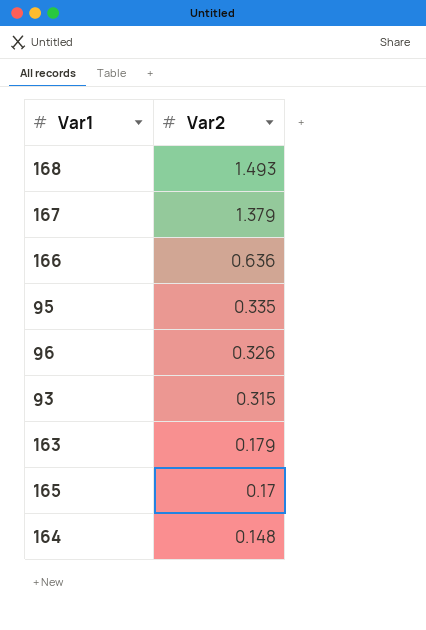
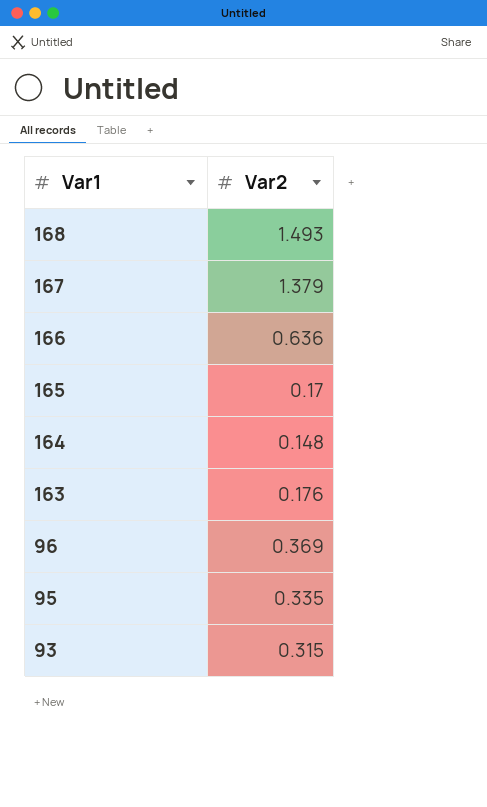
row order: Var2 descending -> Var1 descending
163 | Var2: 0.179 -> 0.176
96 | Var2: 0.326 -> 0.369

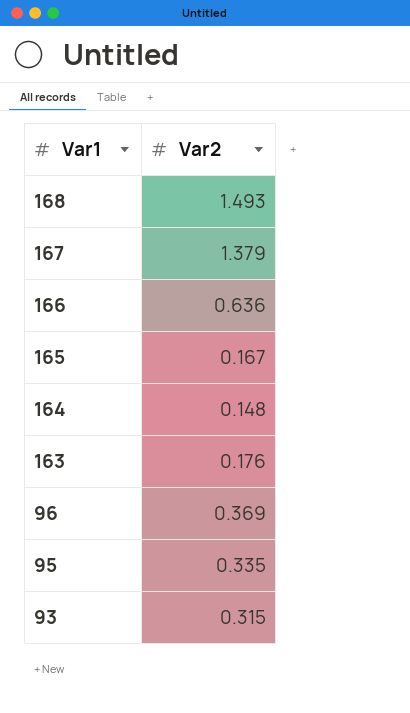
165 | Var2: 0.17 -> 0.167

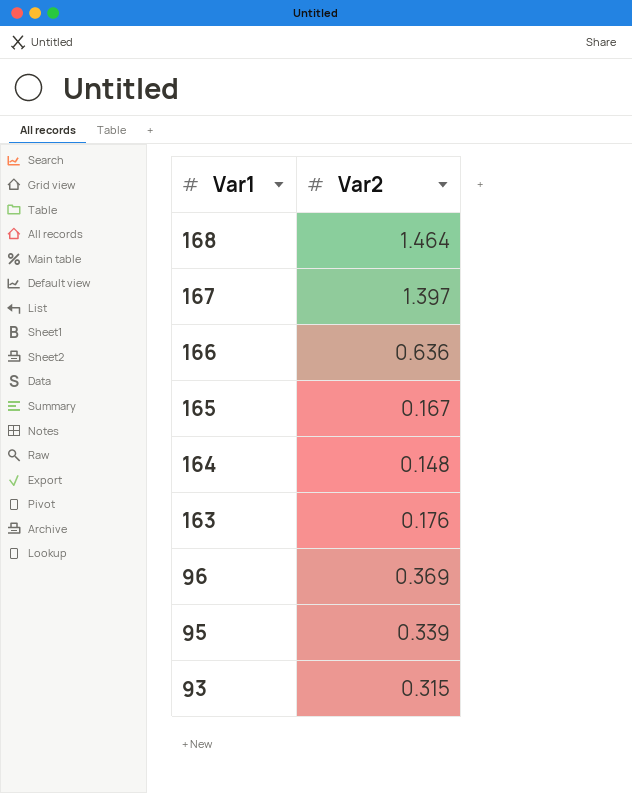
168 | Var2: 1.493 -> 1.464
167 | Var2: 1.379 -> 1.397
95 | Var2: 0.335 -> 0.339

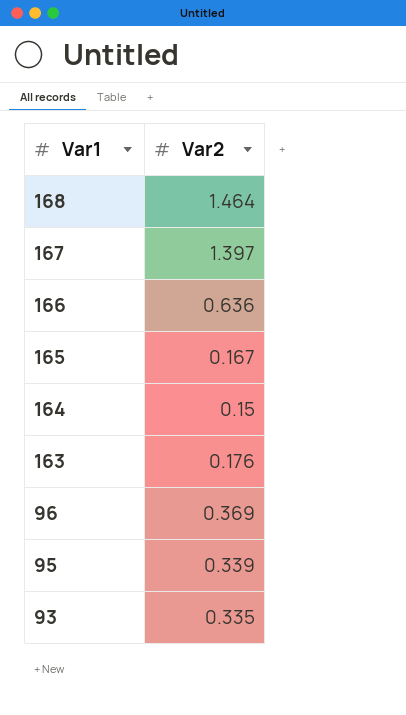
164 | Var2: 0.148 -> 0.15
93 | Var2: 0.315 -> 0.335

